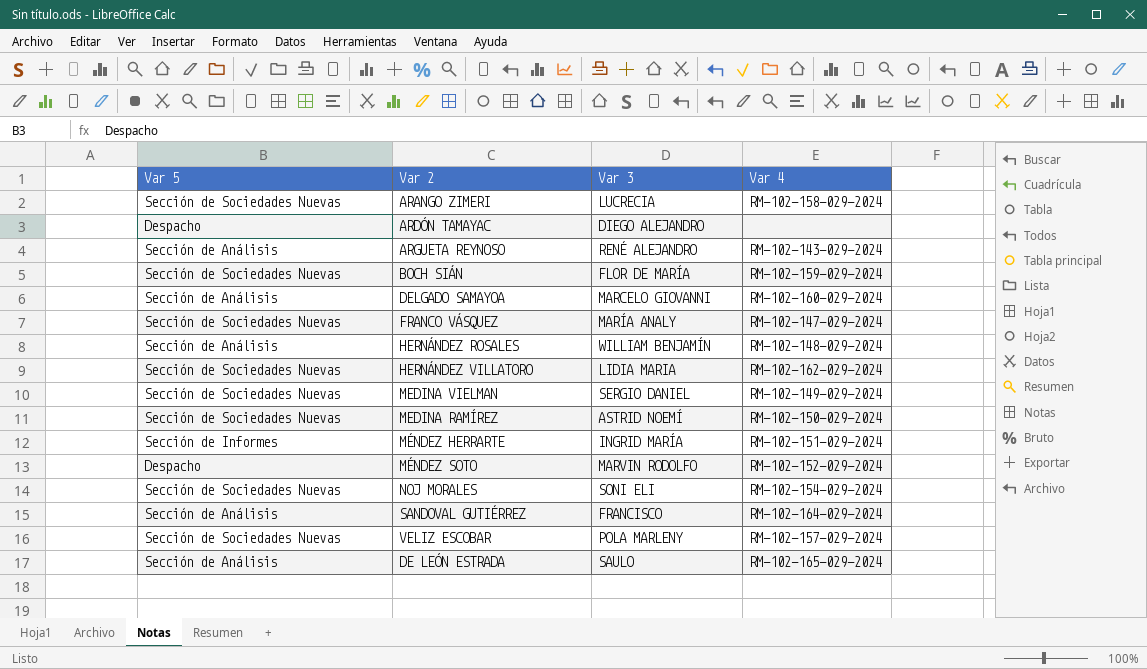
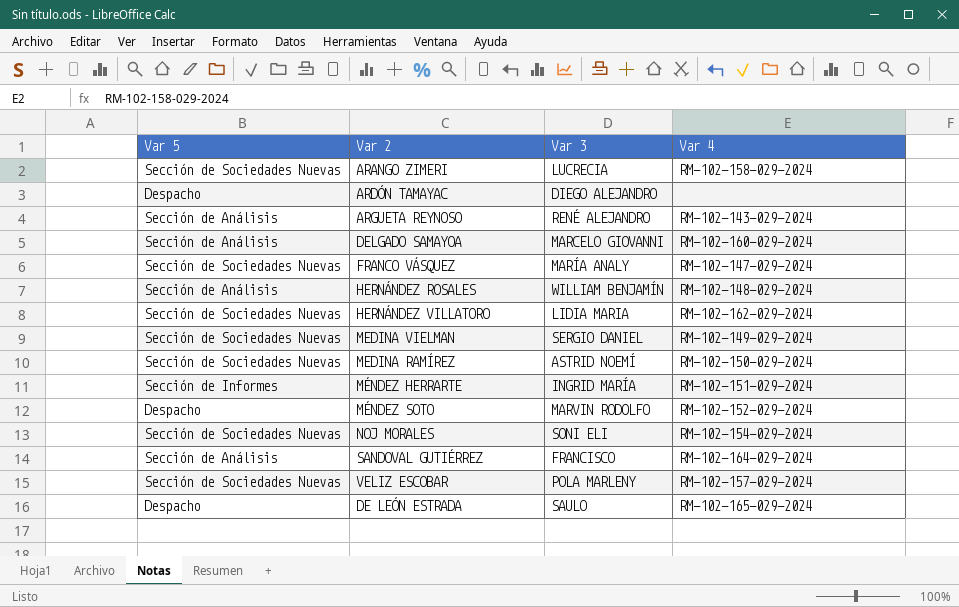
row BOCH SIÁN: Sección de Sociedades Nuevas | FLOR DE MARÍA | RM-102-159-029-2024 -> none
DE LEÓN ESTRADA | Var 5: Sección de Análisis -> Despacho

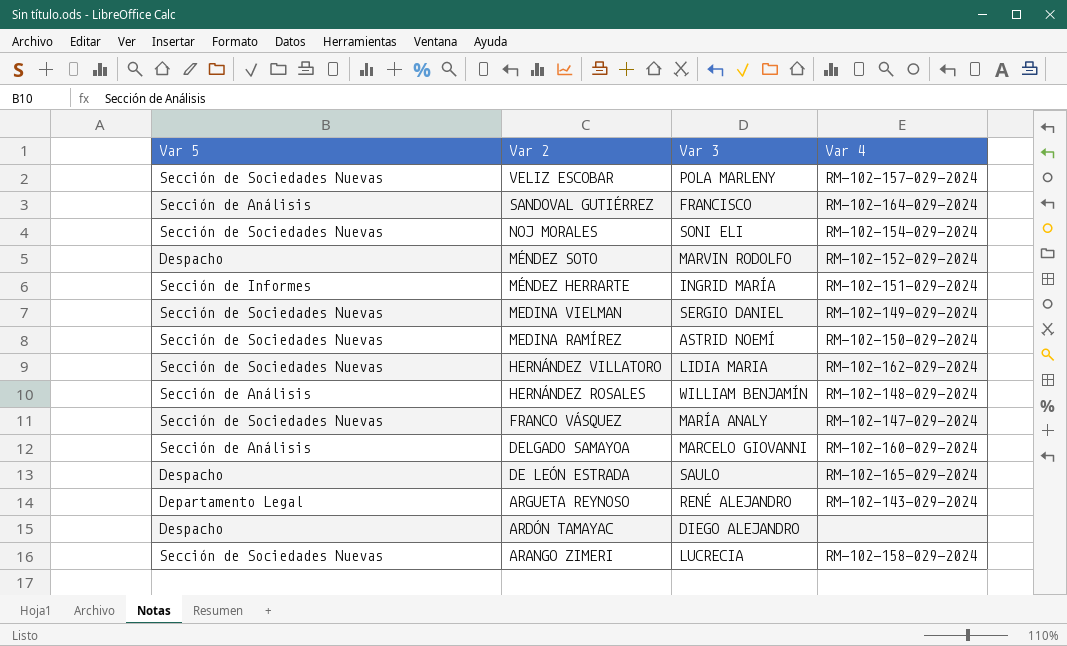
row order: none -> Var 2 descending
ARGUETA REYNOSO | Var 5: Sección de Análisis -> Departamento Legal

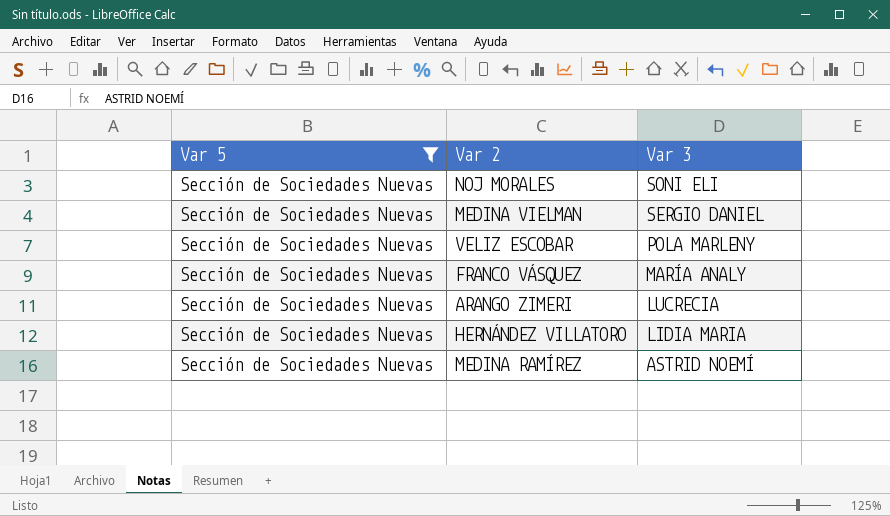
filter: none -> Var 5 = Sección de Sociedades Nuevas
row order: Var 2 descending -> Var 3 descending
column Var 4 | position: 4 -> none

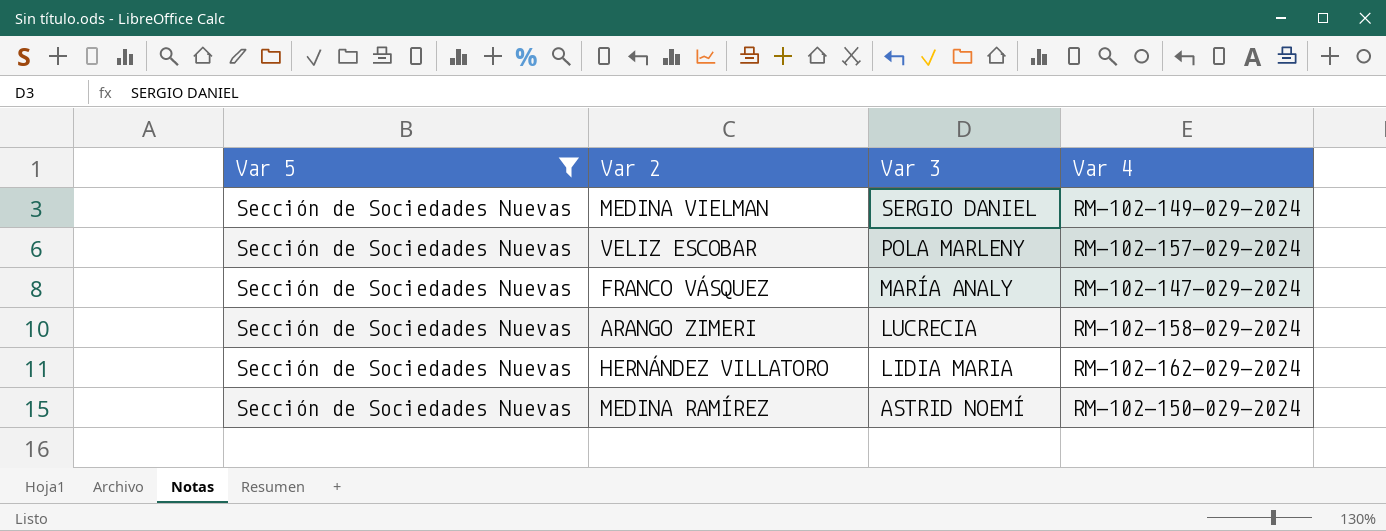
column Var 4 | position: none -> 4
row NOJ MORALES: Sección de Sociedades Nuevas | SONI ELI -> none

